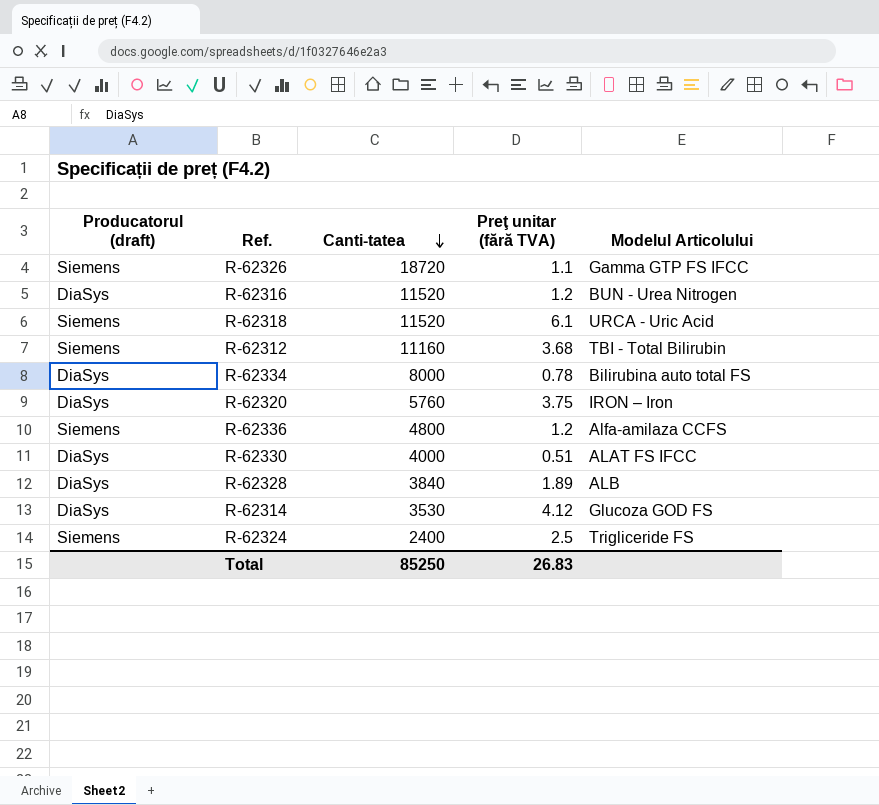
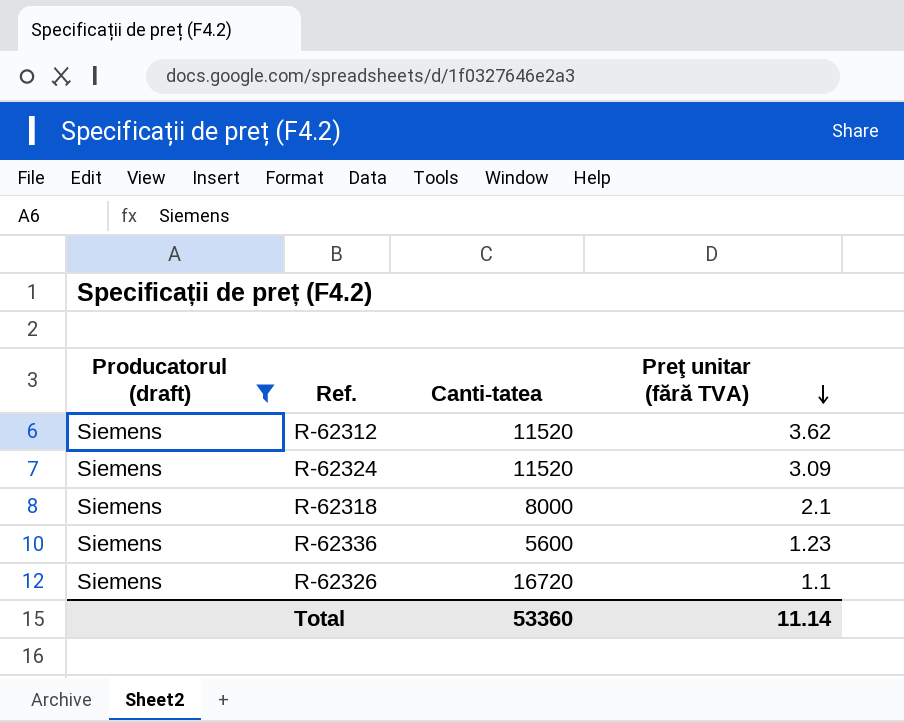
filter: none -> Producatorul (draft) = Siemens
row order: Canti-tatea descending -> Preţ unitar (fără TVA) descending
column Modelul Articolului | position: 5 -> none
R-62312 | Canti-tatea: 11160 -> 11520
R-62312 | Preţ unitar (fără TVA): 3.68 -> 3.62
R-62324 | Canti-tatea: 2400 -> 11520
R-62324 | Preţ unitar (fără TVA): 2.5 -> 3.09
R-62318 | Canti-tatea: 11520 -> 8000
R-62318 | Preţ unitar (fără TVA): 6.1 -> 2.1
R-62336 | Canti-tatea: 4800 -> 5600
R-62336 | Preţ unitar (fără TVA): 1.2 -> 1.23
R-62326 | Canti-tatea: 18720 -> 16720
Total | Canti-tatea: 85250 -> 53360
Total | Preţ unitar (fără TVA): 26.83 -> 11.14

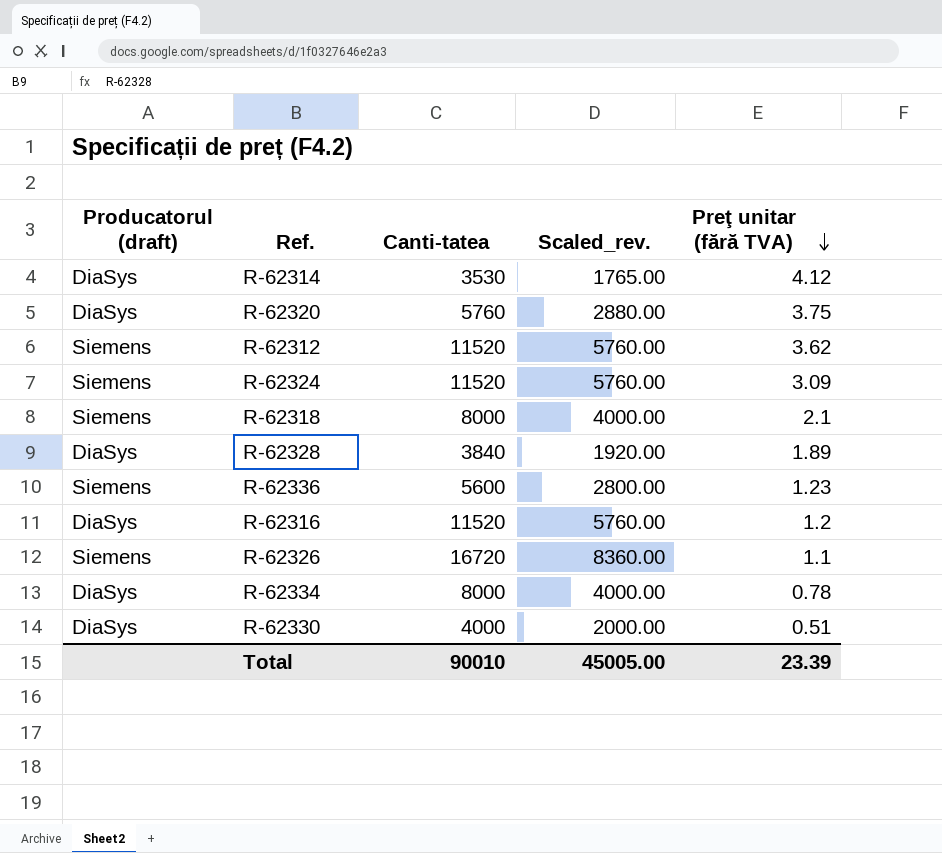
filter: Producatorul (draft) = Siemens -> none
column Scaled_rev. | formula: none -> [Canti-tatea] * 0.5
Total | Canti-tatea: 53360 -> 90010
Total | Preţ unitar (fără TVA): 11.14 -> 23.39

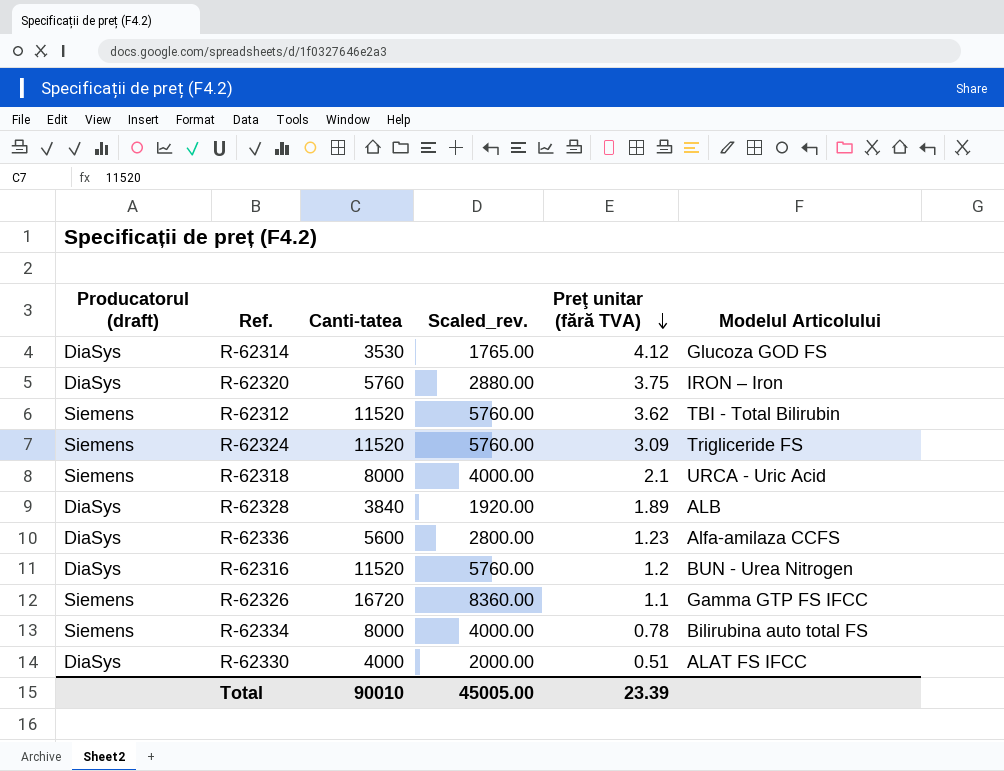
column Modelul Articolului | position: none -> 6
R-62336 | Producatorul (draft): Siemens -> DiaSys
R-62334 | Producatorul (draft): DiaSys -> Siemens

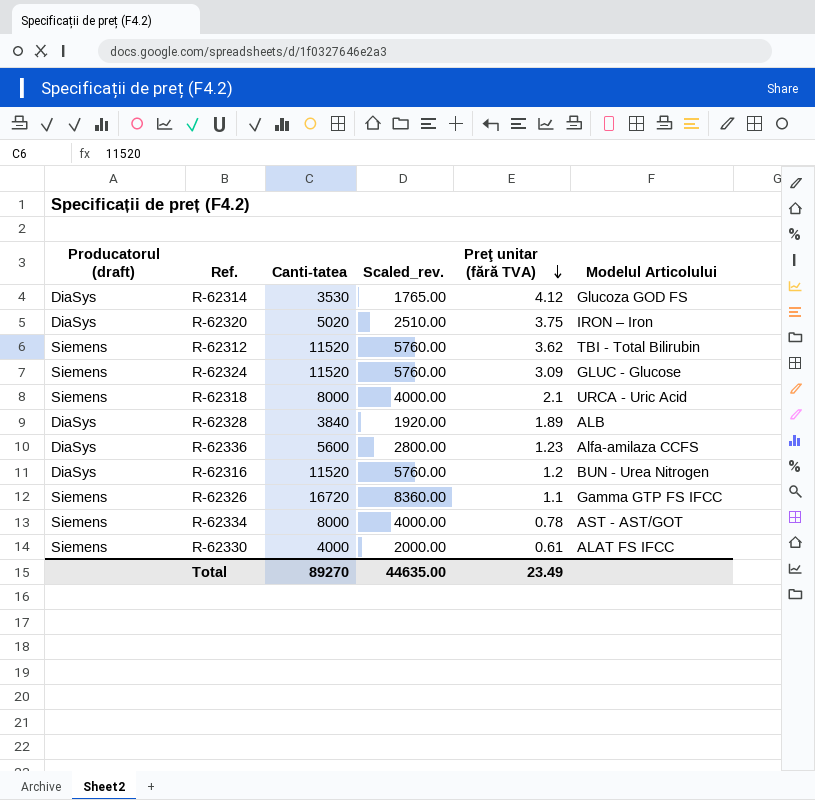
R-62320 | Canti-tatea: 5760 -> 5020
R-62320 | Scaled_rev.: 2880.00 -> 2510.00
R-62324 | Modelul Articolului: Trigliceride FS -> GLUC - Glucose
R-62334 | Modelul Articolului: Bilirubina auto total FS -> AST - AST/GOT
R-62330 | Producatorul (draft): DiaSys -> Siemens
R-62330 | Preţ unitar (fără TVA): 0.51 -> 0.61
Total | Canti-tatea: 90010 -> 89270
Total | Scaled_rev.: 45005.00 -> 44635.00
Total | Preţ unitar (fără TVA): 23.39 -> 23.49

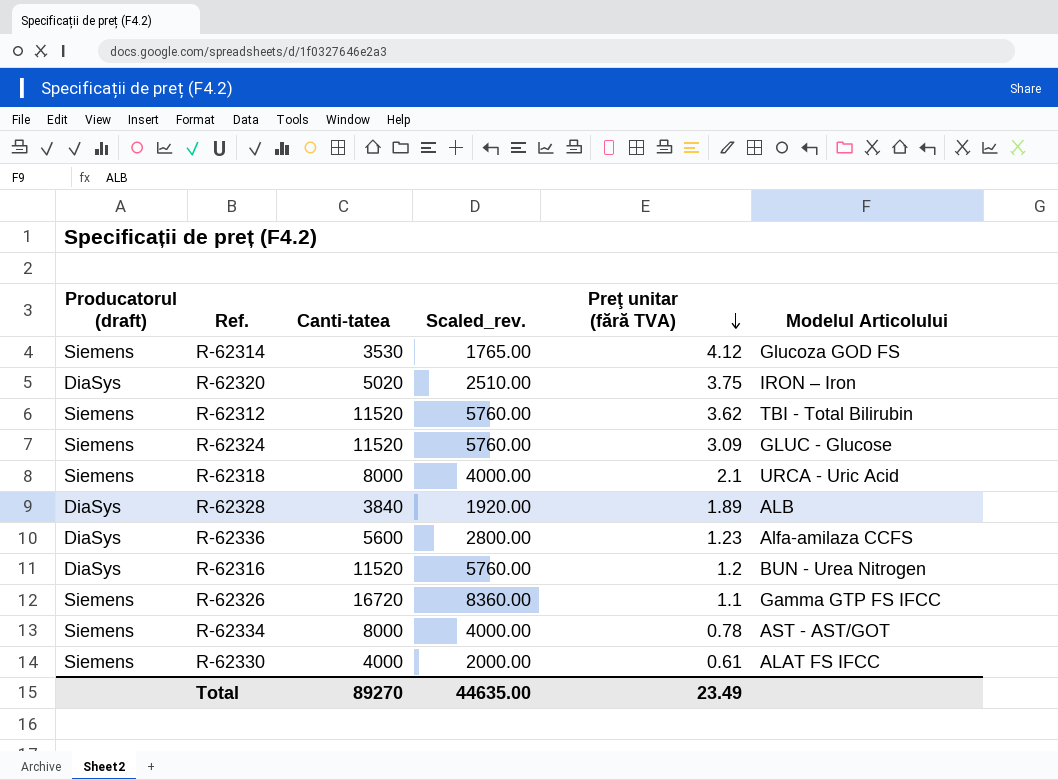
R-62314 | Producatorul (draft): DiaSys -> Siemens

